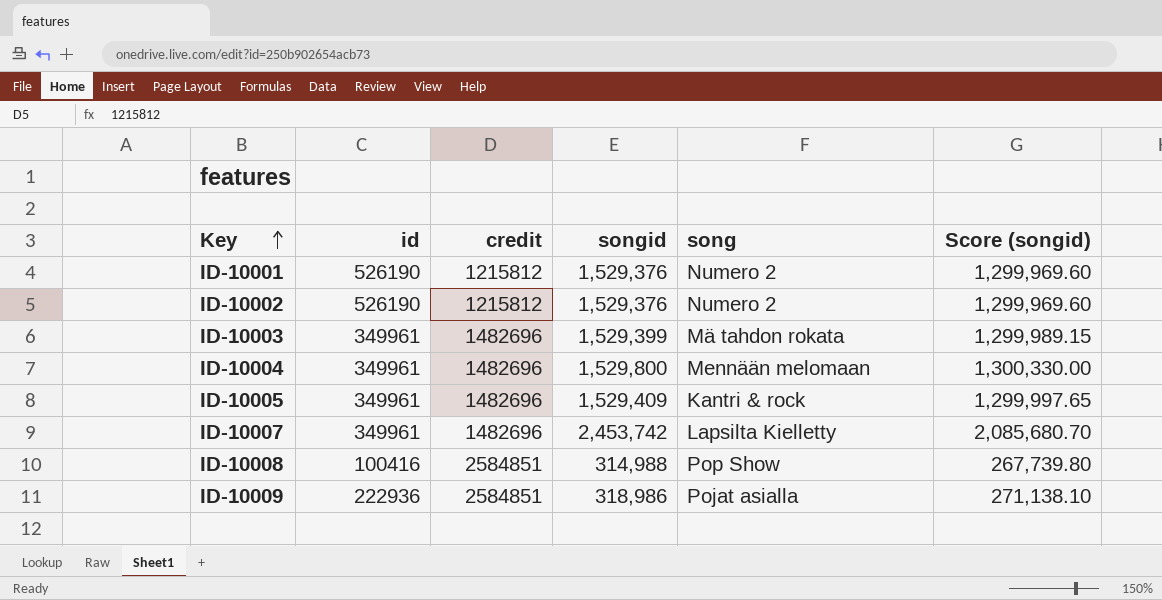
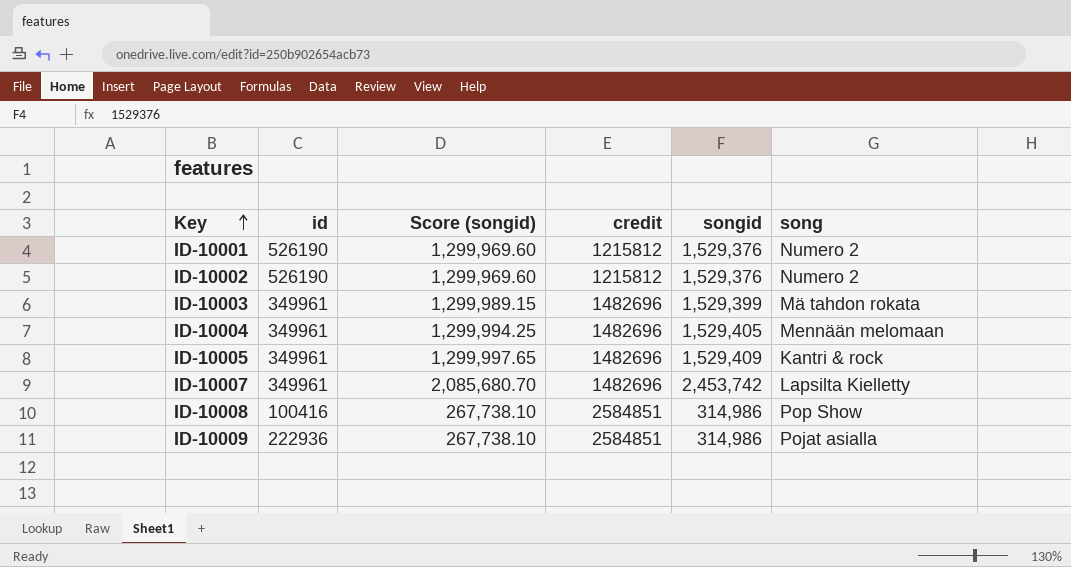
column Score (songid) | position: 6 -> 3
ID-10004 | Score (songid): 1,300,330.00 -> 1,299,994.25
ID-10004 | songid: 1,529,800 -> 1,529,405
ID-10008 | Score (songid): 267,739.80 -> 267,738.10
ID-10008 | songid: 314,988 -> 314,986
ID-10009 | Score (songid): 271,138.10 -> 267,738.10
ID-10009 | songid: 318,986 -> 314,986

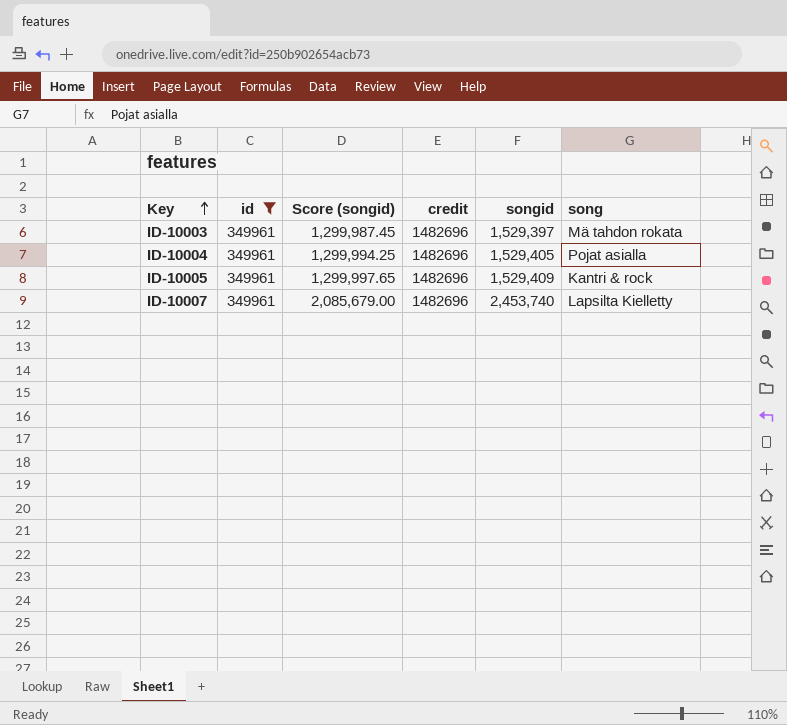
filter: none -> id = 349961
ID-10003 | Score (songid): 1,299,989.15 -> 1,299,987.45
ID-10003 | songid: 1,529,399 -> 1,529,397
ID-10004 | song: Mennään melomaan -> Pojat asialla
ID-10007 | Score (songid): 2,085,680.70 -> 2,085,679.00
ID-10007 | songid: 2,453,742 -> 2,453,740

